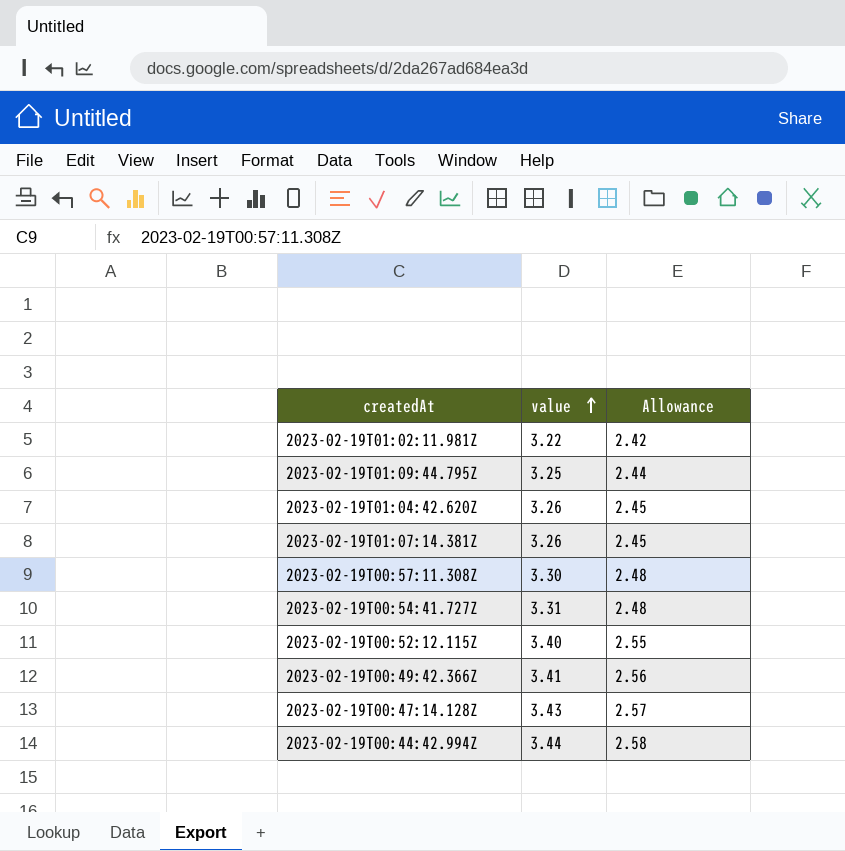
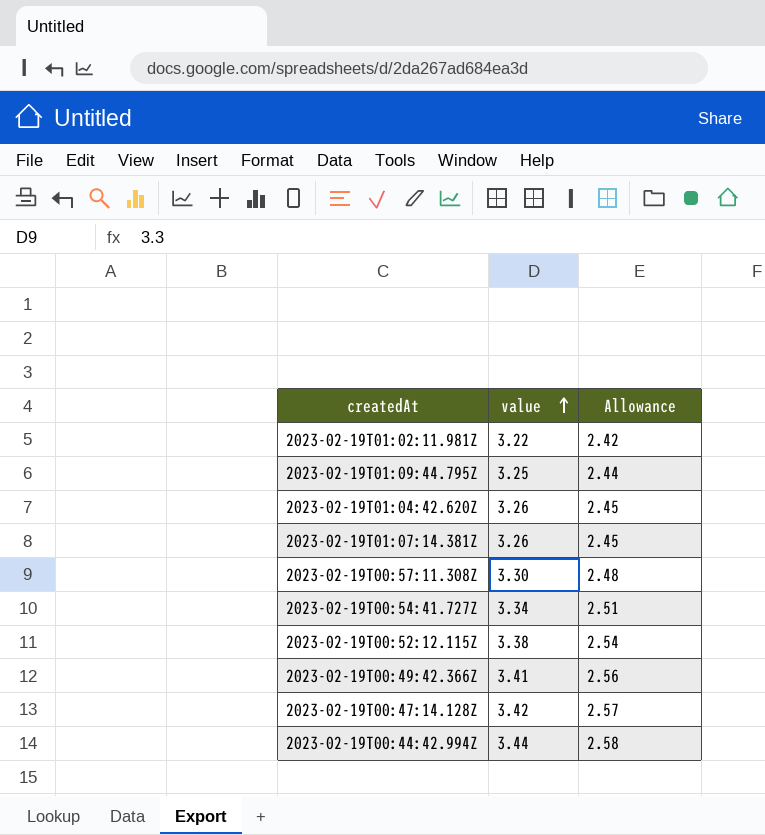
2023-02-19T00:54:41.727Z | value: 3.31 -> 3.34
2023-02-19T00:54:41.727Z | Allowance: 2.48 -> 2.51
2023-02-19T00:52:12.115Z | value: 3.40 -> 3.38
2023-02-19T00:52:12.115Z | Allowance: 2.55 -> 2.54
2023-02-19T00:47:14.128Z | value: 3.43 -> 3.42

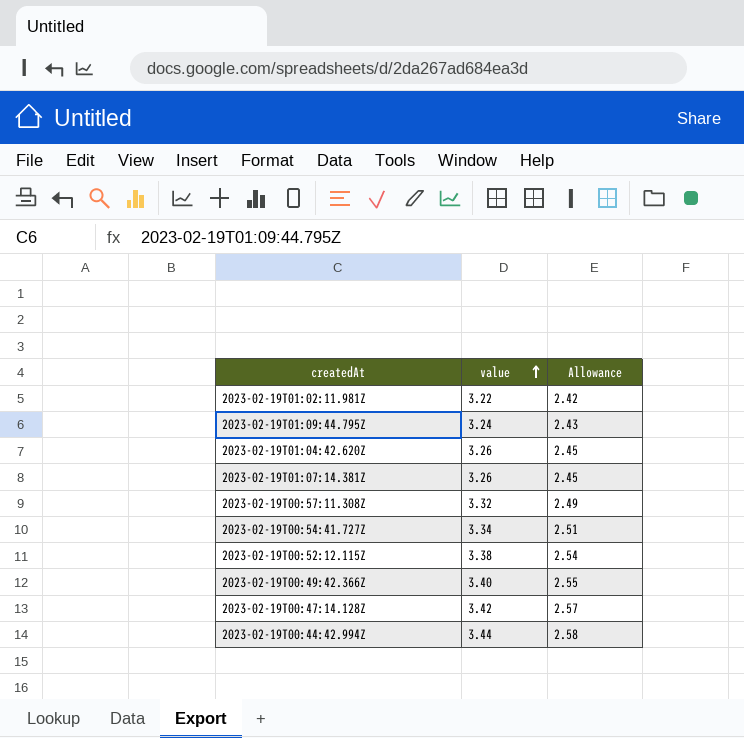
2023-02-19T01:09:44.795Z | value: 3.25 -> 3.24
2023-02-19T01:09:44.795Z | Allowance: 2.44 -> 2.43
2023-02-19T00:57:11.308Z | value: 3.30 -> 3.32
2023-02-19T00:57:11.308Z | Allowance: 2.48 -> 2.49
2023-02-19T00:49:42.366Z | value: 3.41 -> 3.40
2023-02-19T00:49:42.366Z | Allowance: 2.56 -> 2.55

